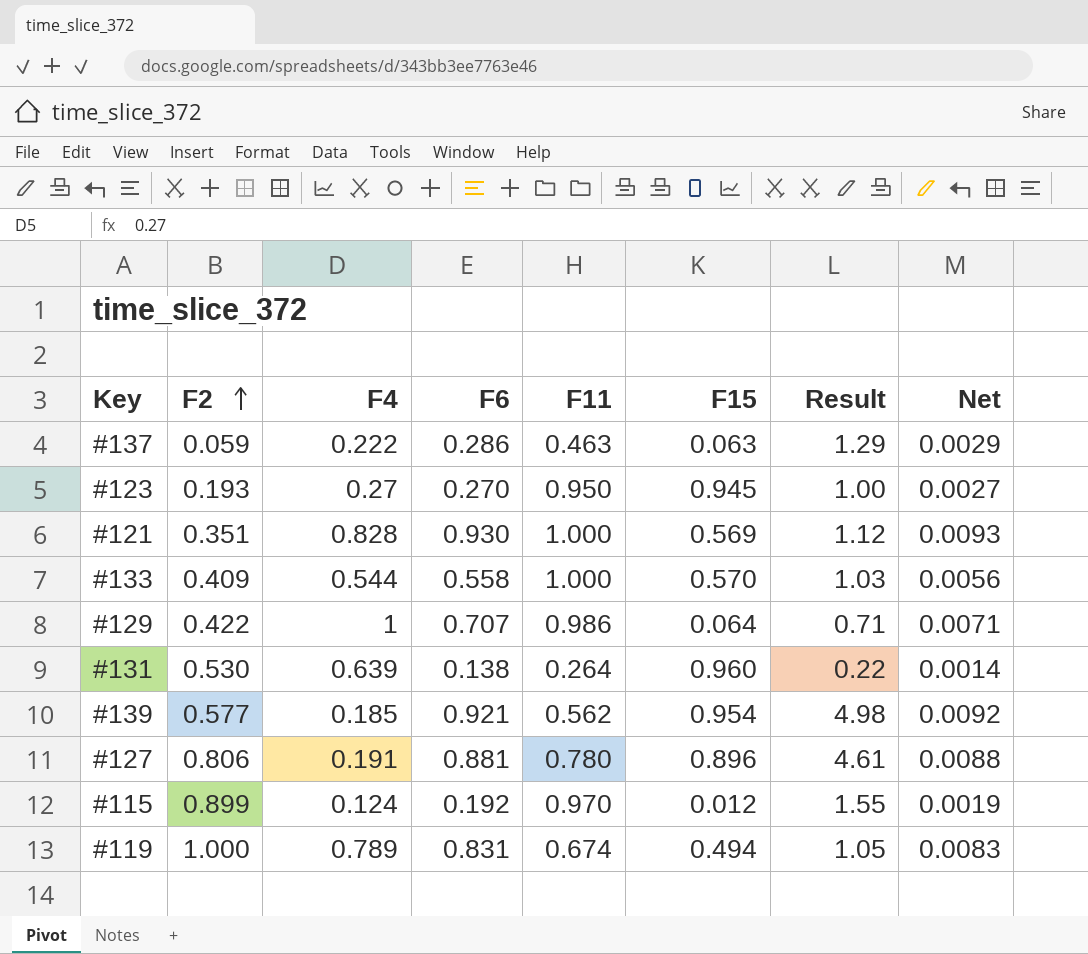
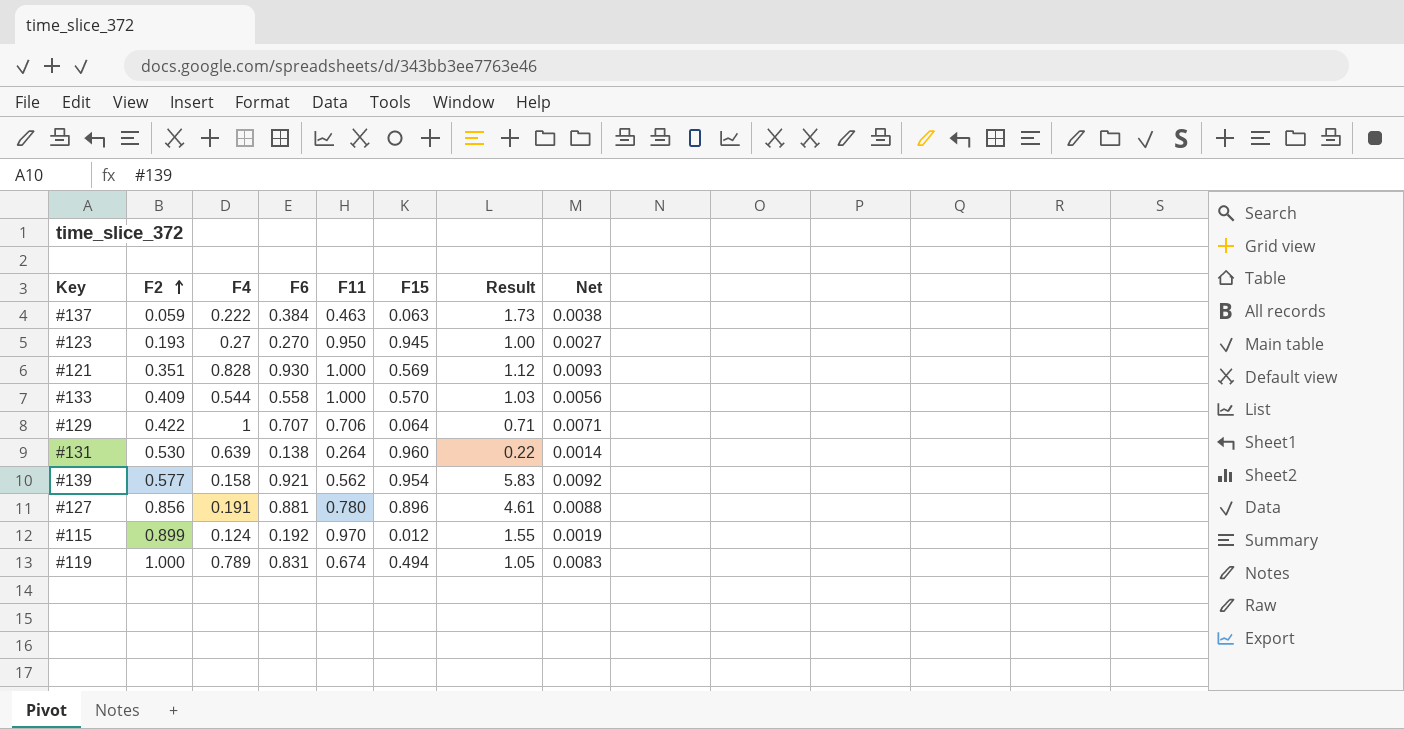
#137 | F6: 0.286 -> 0.384
#137 | Result: 1.29 -> 1.73
#137 | Net: 0.0029 -> 0.0038
#129 | F11: 0.986 -> 0.706
#139 | F4: 0.185 -> 0.158
#139 | Result: 4.98 -> 5.83
#127 | F2: 0.806 -> 0.856

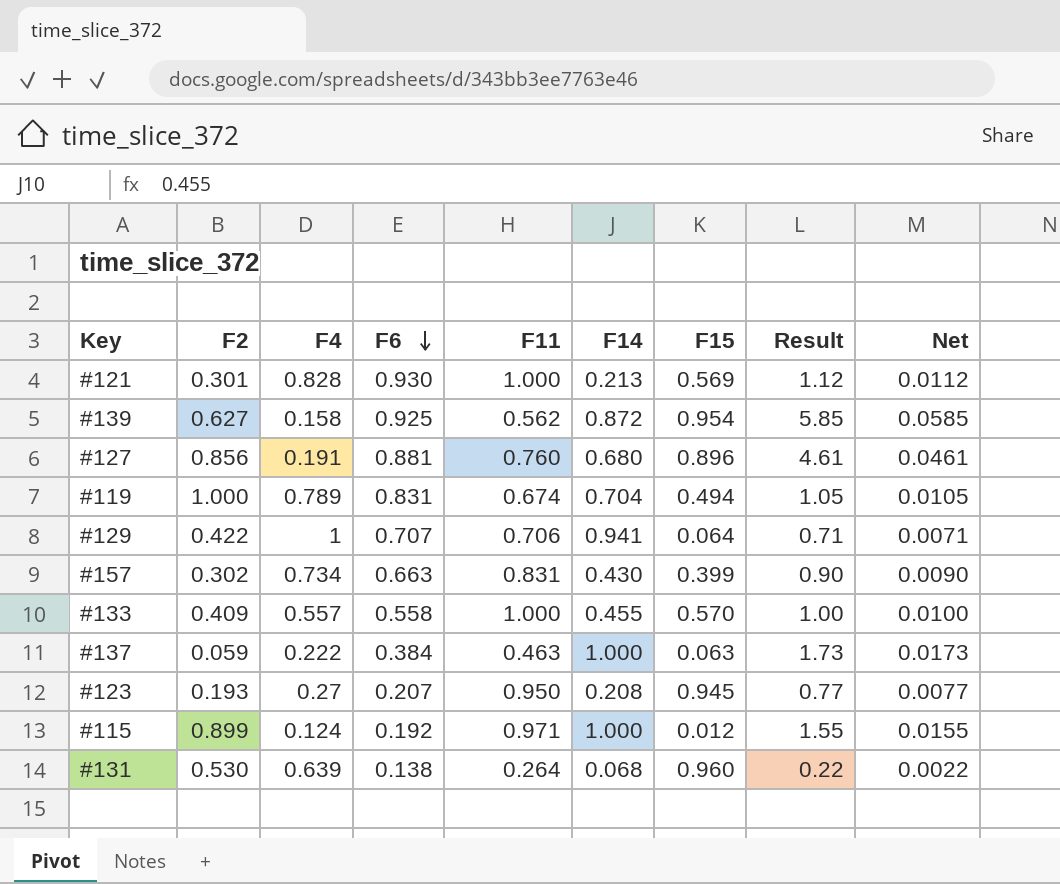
row order: F2 ascending -> F6 descending
column F14 | position: none -> 6
column Net | formula: [F6] * 0.01 -> [Result] * 0.01
#121 | F2: 0.351 -> 0.301
#139 | F2: 0.577 -> 0.627
#139 | F6: 0.921 -> 0.925
#139 | Result: 5.83 -> 5.85
#127 | F11: 0.780 -> 0.760
row #157: none -> 0.302 | 0.734 | 0.663 | 0.831 | 0.430 | 0.399 | 0.90 | 0.0090
#133 | F4: 0.544 -> 0.557
#133 | Result: 1.03 -> 1.00
#123 | F6: 0.270 -> 0.207
#123 | Result: 1.00 -> 0.77
#115 | F11: 0.970 -> 0.971

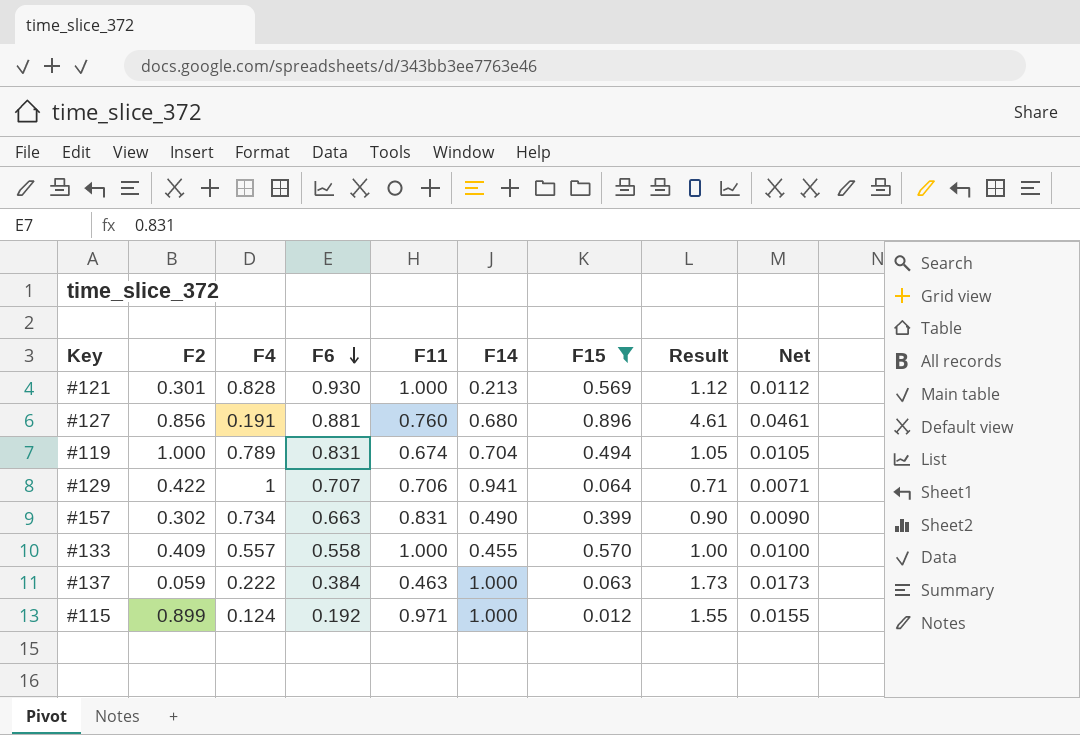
filter: none -> F15 <= 0.896
#157 | F14: 0.430 -> 0.490

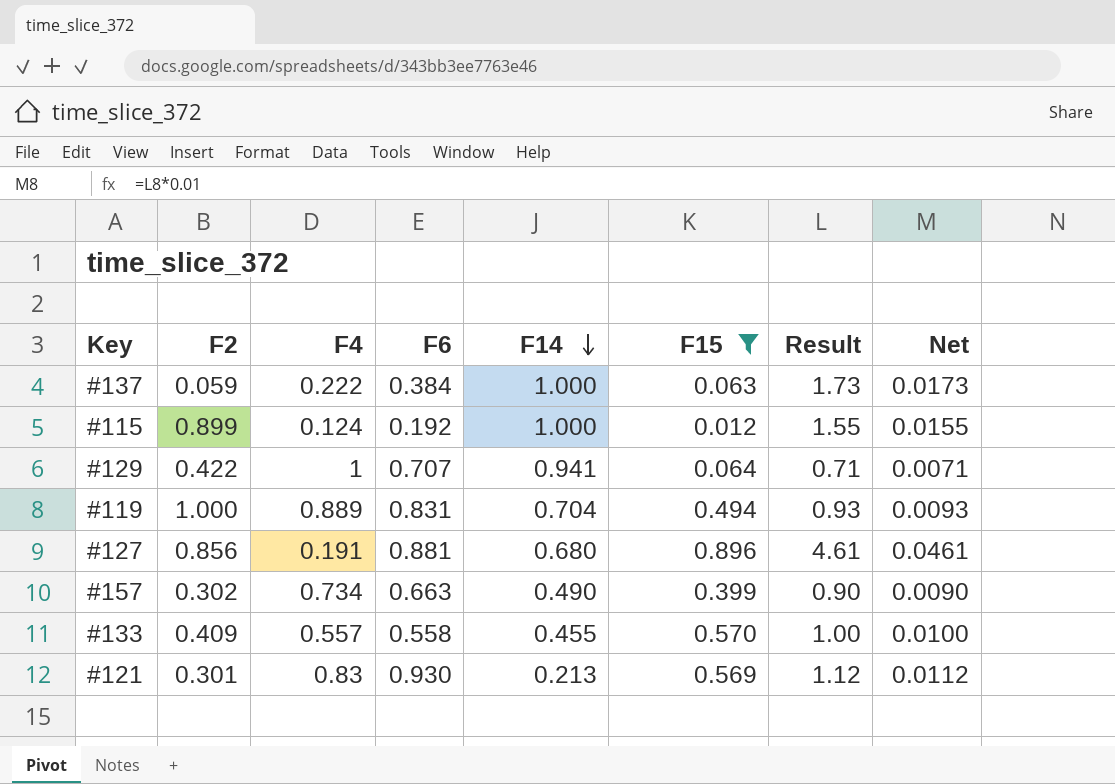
row order: F6 descending -> F14 descending
column F11 | position: 5 -> none
#119 | F4: 0.789 -> 0.889
#119 | Result: 1.05 -> 0.93
#119 | Net: 0.0105 -> 0.0093
#121 | F4: 0.828 -> 0.83

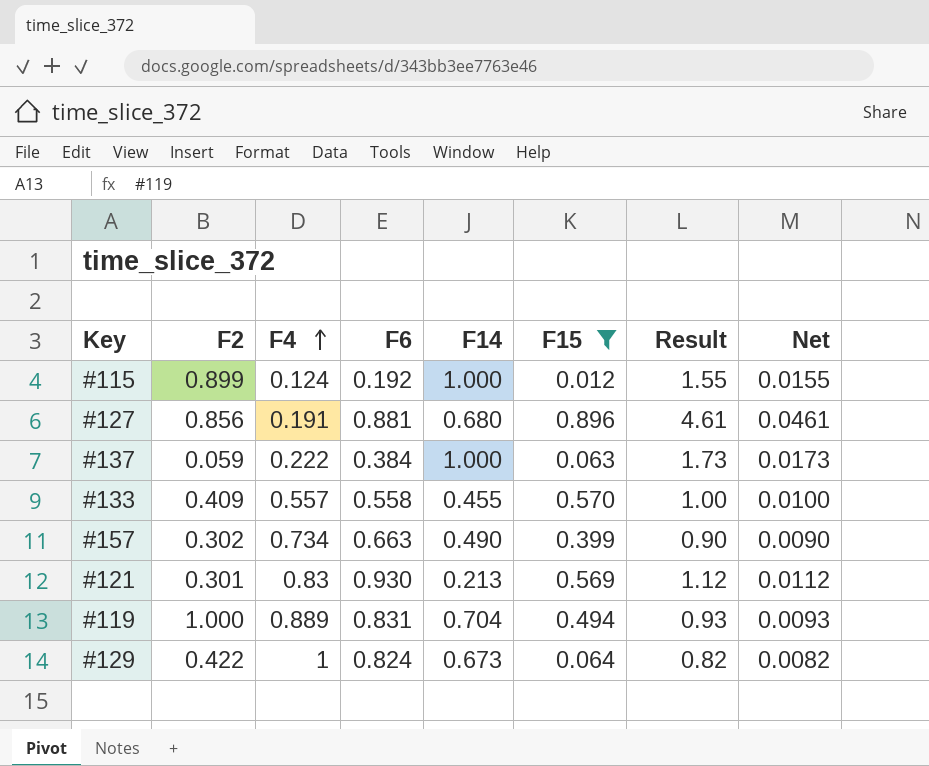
row order: F14 descending -> F4 ascending
#129 | F6: 0.707 -> 0.824
#129 | F14: 0.941 -> 0.673
#129 | Result: 0.71 -> 0.82
#129 | Net: 0.0071 -> 0.0082

